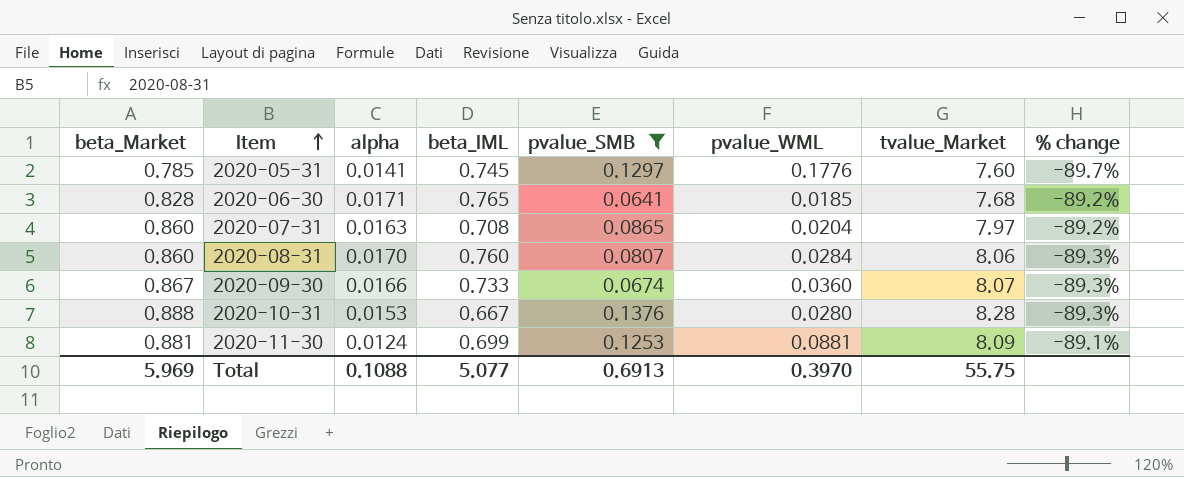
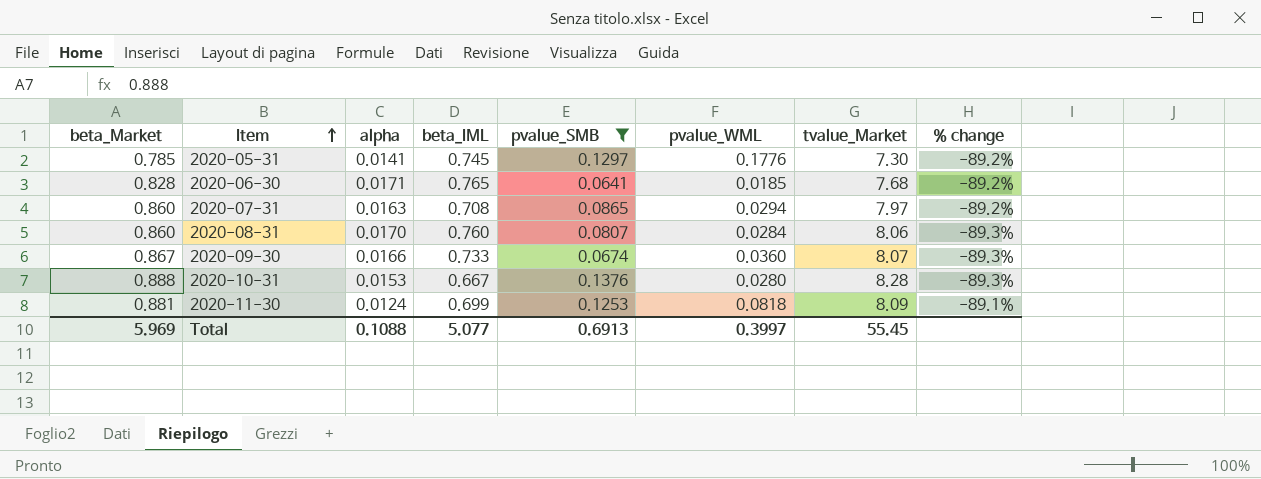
2020-05-31 | tvalue_Market: 7.60 -> 7.30
2020-05-31 | % change: -89.7% -> -89.2%
2020-07-31 | pvalue_WML: 0.0204 -> 0.0294
2020-11-30 | pvalue_WML: 0.0881 -> 0.0818
Total | pvalue_WML: 0.3970 -> 0.3997
Total | tvalue_Market: 55.75 -> 55.45

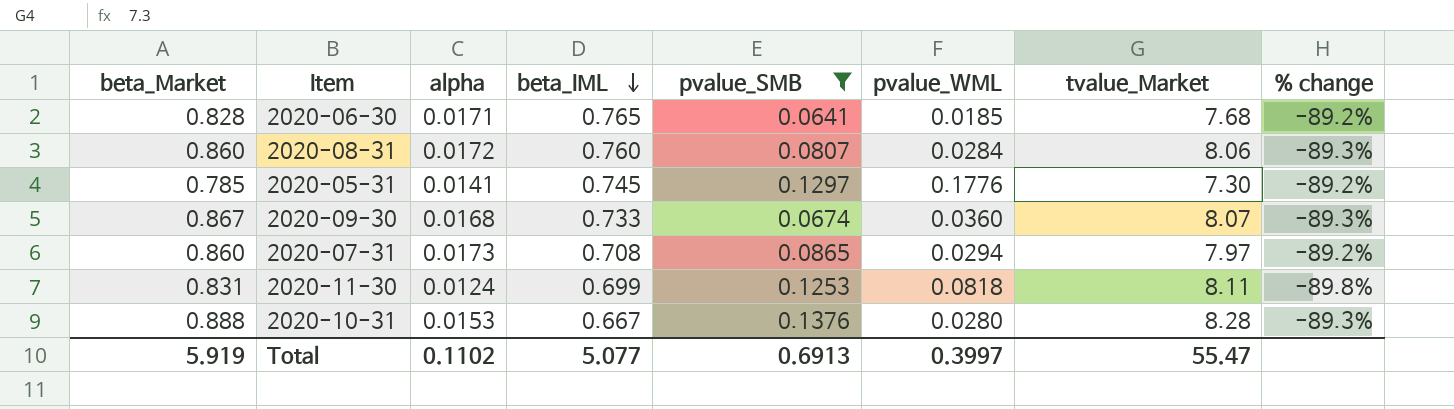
row order: Item ascending -> beta_IML descending
2020-08-31 | alpha: 0.0170 -> 0.0172
2020-09-30 | alpha: 0.0166 -> 0.0168
2020-07-31 | alpha: 0.0163 -> 0.0173
2020-11-30 | beta_Market: 0.881 -> 0.831
2020-11-30 | tvalue_Market: 8.09 -> 8.11
2020-11-30 | % change: -89.1% -> -89.8%
Total | beta_Market: 5.969 -> 5.919
Total | alpha: 0.1088 -> 0.1102
Total | tvalue_Market: 55.45 -> 55.47

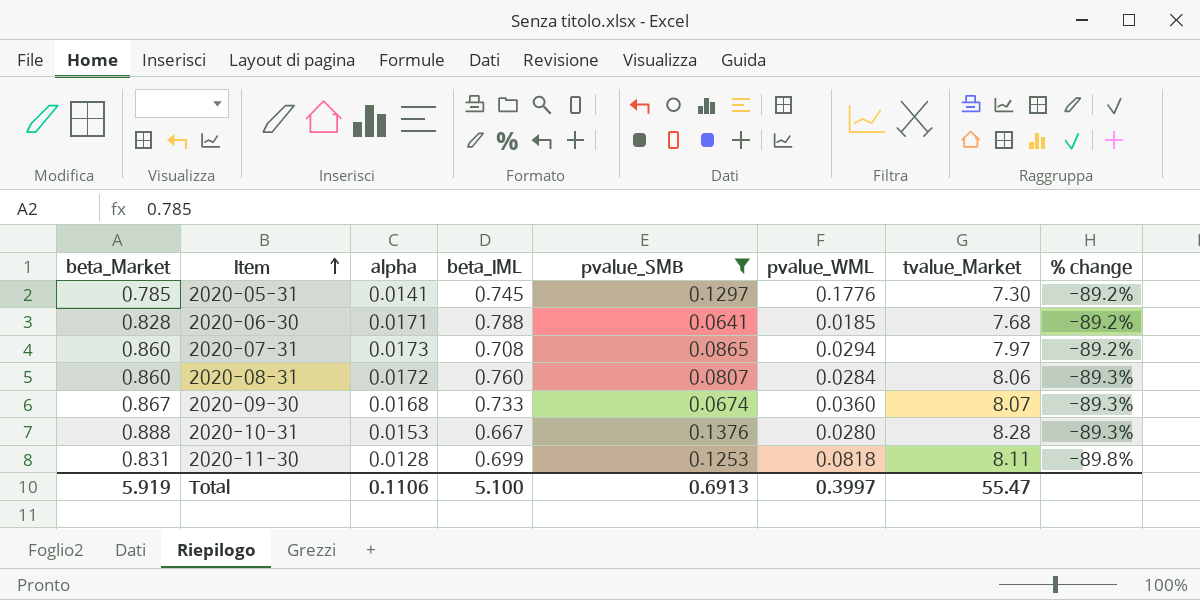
row order: beta_IML descending -> Item ascending
2020-06-30 | beta_IML: 0.765 -> 0.788
2020-11-30 | alpha: 0.0124 -> 0.0128
Total | alpha: 0.1102 -> 0.1106
Total | beta_IML: 5.077 -> 5.100

